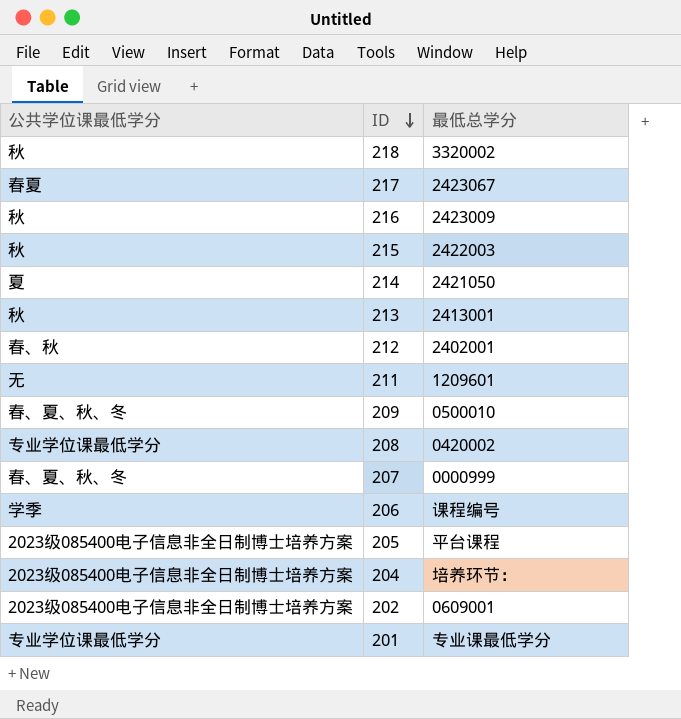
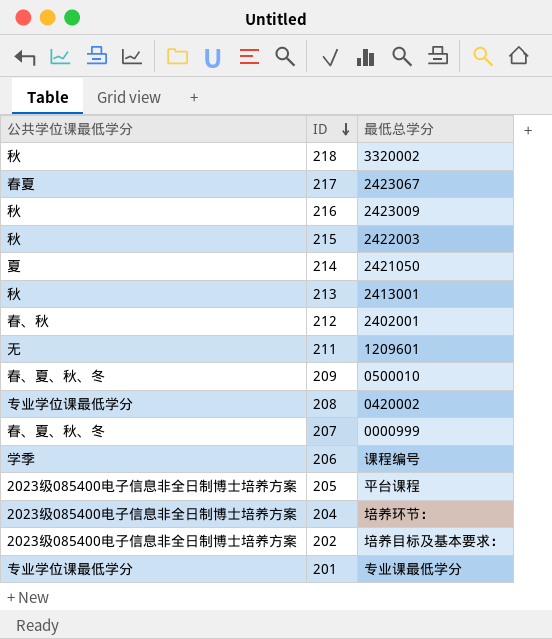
202 | 最低总学分: 0609001 -> 培养目标及基本要求：

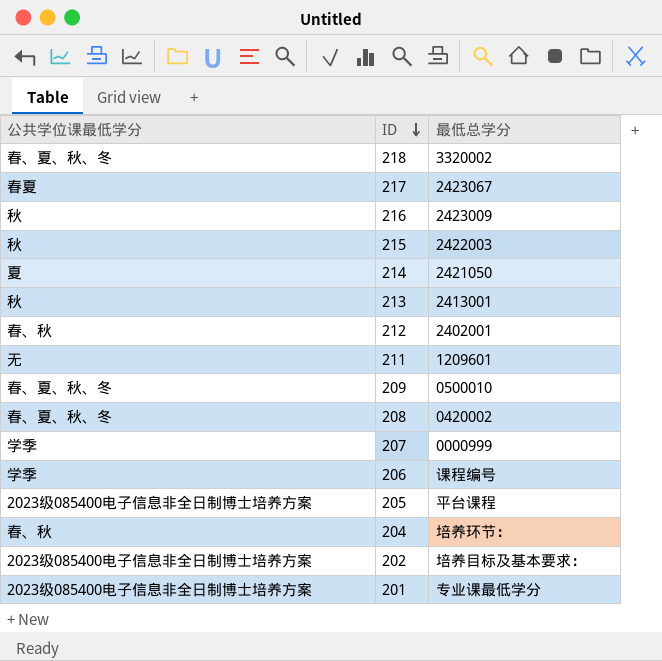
218 | 公共学位课最低学分: 秋 -> 春、夏、秋、冬
208 | 公共学位课最低学分: 专业学位课最低学分 -> 春、夏、秋、冬
207 | 公共学位课最低学分: 春、夏、秋、冬 -> 学季
204 | 公共学位课最低学分: 2023级085400电子信息非全日制博士培养方案 -> 春、秋
201 | 公共学位课最低学分: 专业学位课最低学分 -> 2023级085400电子信息非全日制博士培养方案

